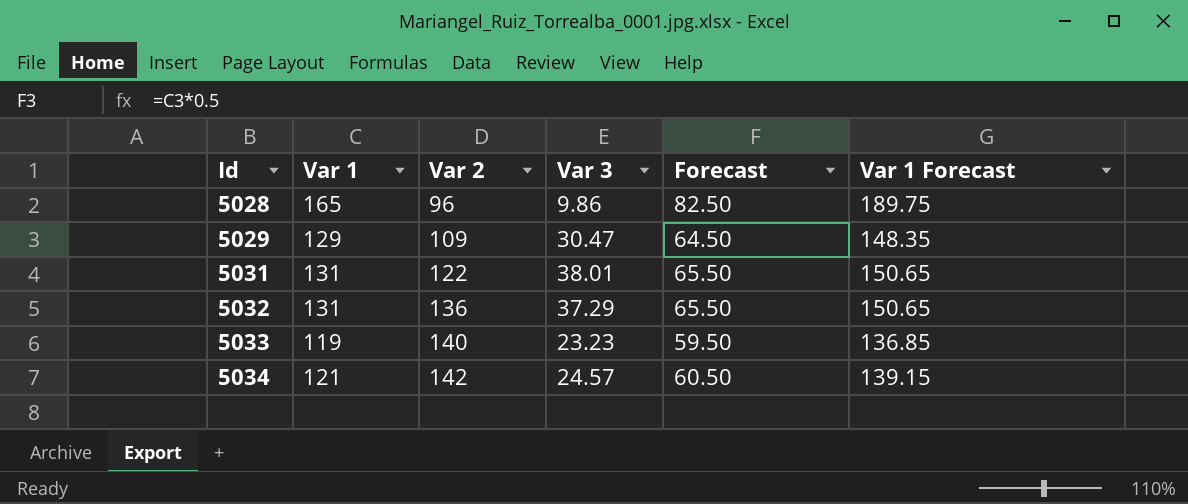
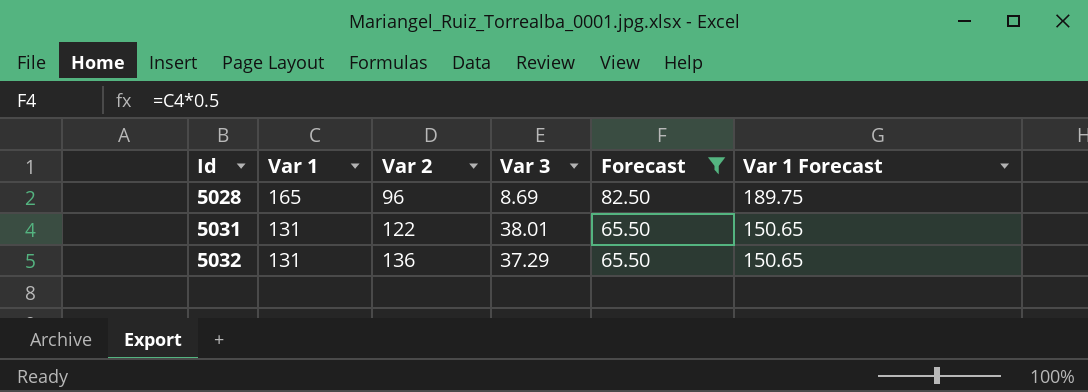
filter: none -> Forecast >= 65.50
5028 | Var 3: 9.86 -> 8.69

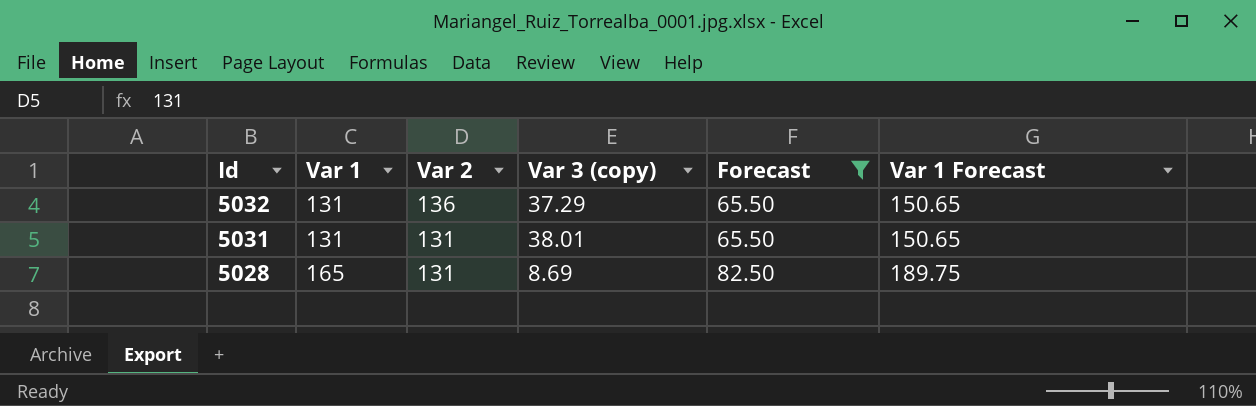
row order: Id ascending -> Id descending
column name: Var 3 -> Var 3 (copy)
5031 | Var 2: 122 -> 131
5028 | Var 2: 96 -> 131

